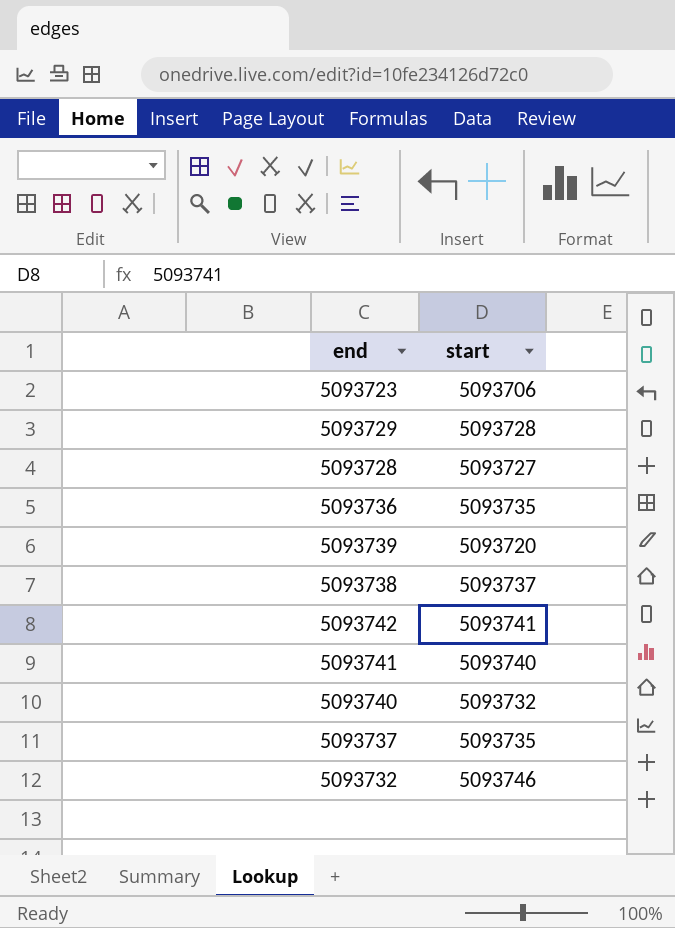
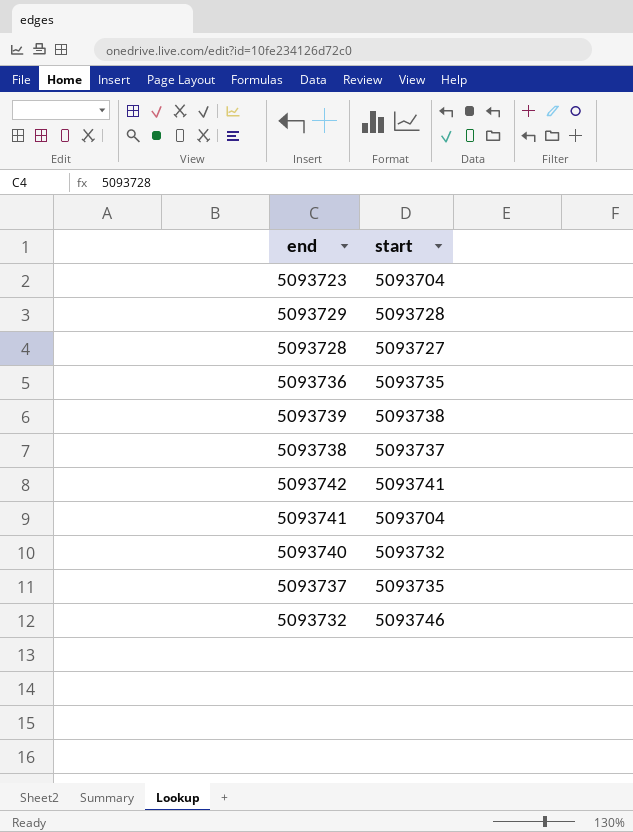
5093723 | start: 5093706 -> 5093704
5093739 | start: 5093720 -> 5093738
5093741 | start: 5093740 -> 5093704

